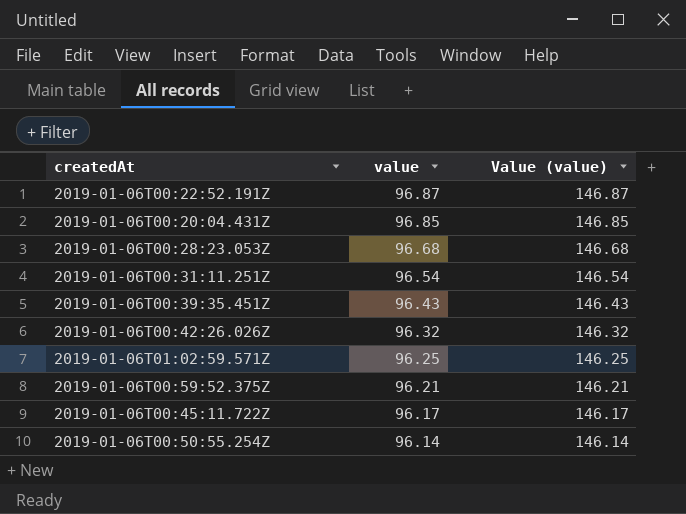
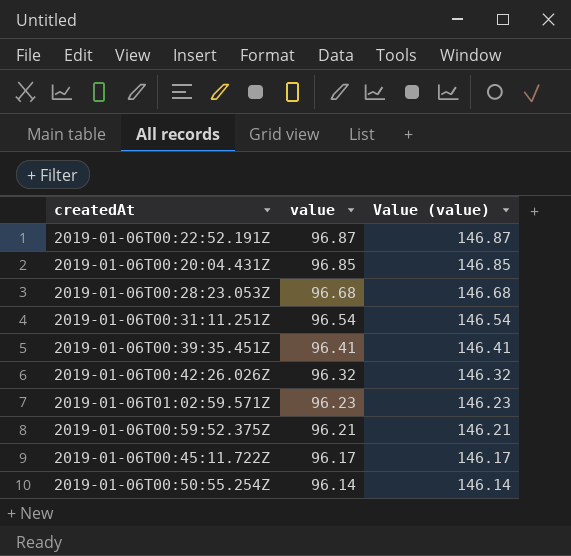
2019-01-06T00:39:35.451Z | value: 96.43 -> 96.41
2019-01-06T00:39:35.451Z | Value (value): 146.43 -> 146.41
2019-01-06T01:02:59.571Z | value: 96.25 -> 96.23
2019-01-06T01:02:59.571Z | Value (value): 146.25 -> 146.23

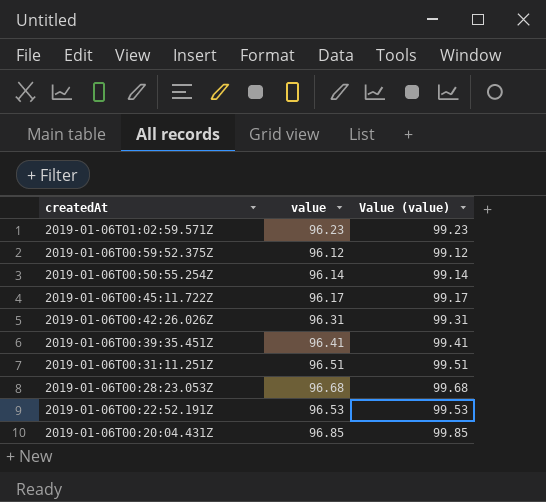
row order: value descending -> createdAt descending
column Value (value) | formula: [value] + 50 -> [value] + 3
2019-01-06T00:59:52.375Z | value: 96.21 -> 96.12
2019-01-06T00:42:26.026Z | value: 96.32 -> 96.31
2019-01-06T00:31:11.251Z | value: 96.54 -> 96.51
2019-01-06T00:22:52.191Z | value: 96.87 -> 96.53

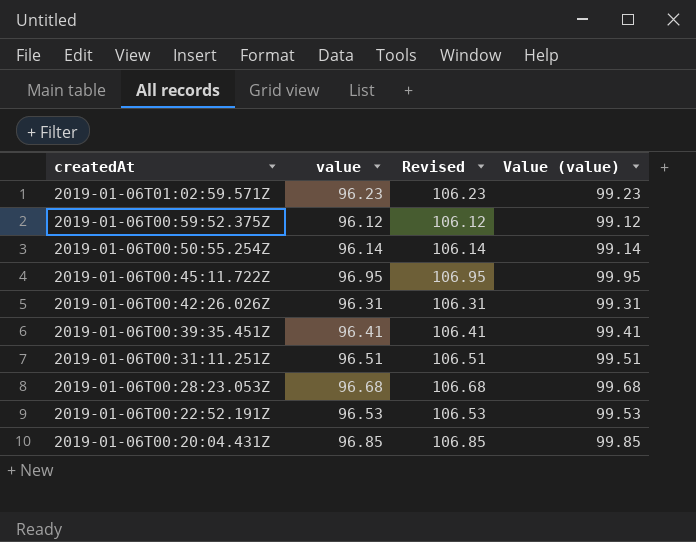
column Revised | formula: none -> [value] + 10
2019-01-06T00:45:11.722Z | value: 96.17 -> 96.95
2019-01-06T00:45:11.722Z | Value (value): 99.17 -> 99.95

